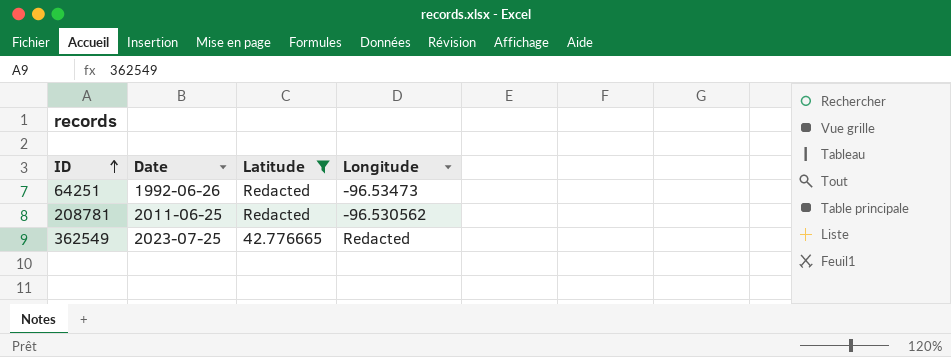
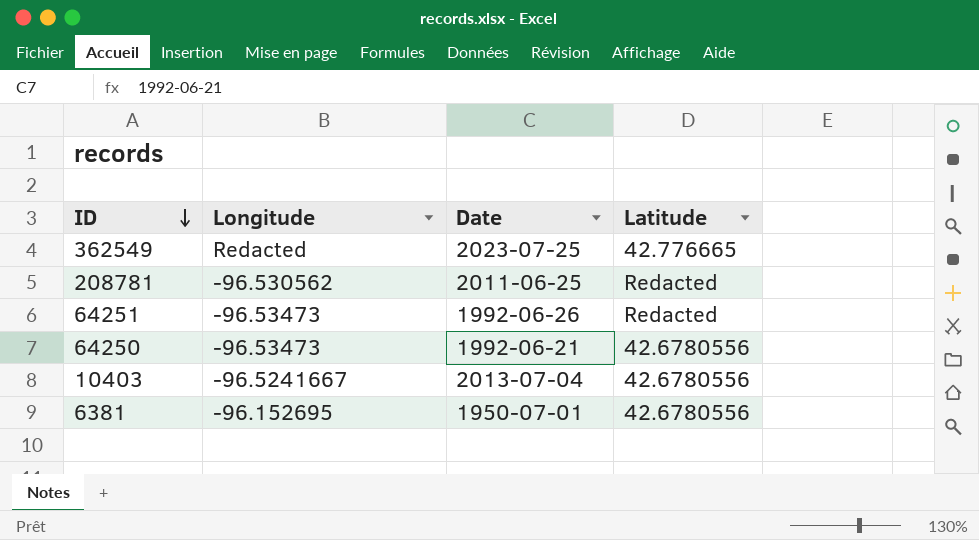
filter: Latitude != 42.6780556 -> none
row order: ID ascending -> ID descending
column Longitude | position: 4 -> 2

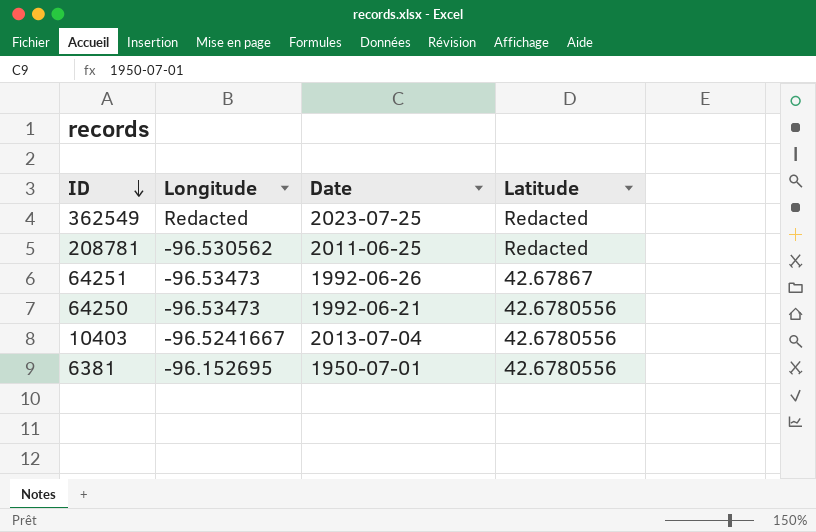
362549 | Latitude: 42.776665 -> Redacted
64251 | Latitude: Redacted -> 42.67867

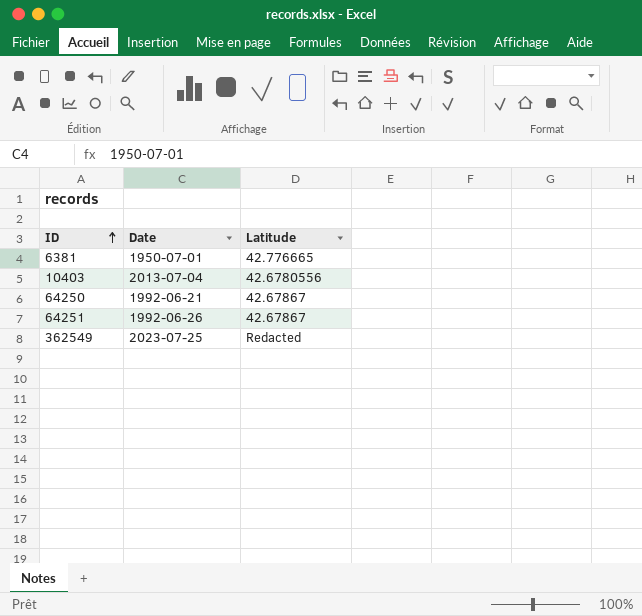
row order: ID descending -> ID ascending
column Longitude | position: 2 -> none
row 208781: -96.530562 | 2011-06-25 | Redacted -> none
6381 | Latitude: 42.6780556 -> 42.776665
64250 | Latitude: 42.6780556 -> 42.67867

